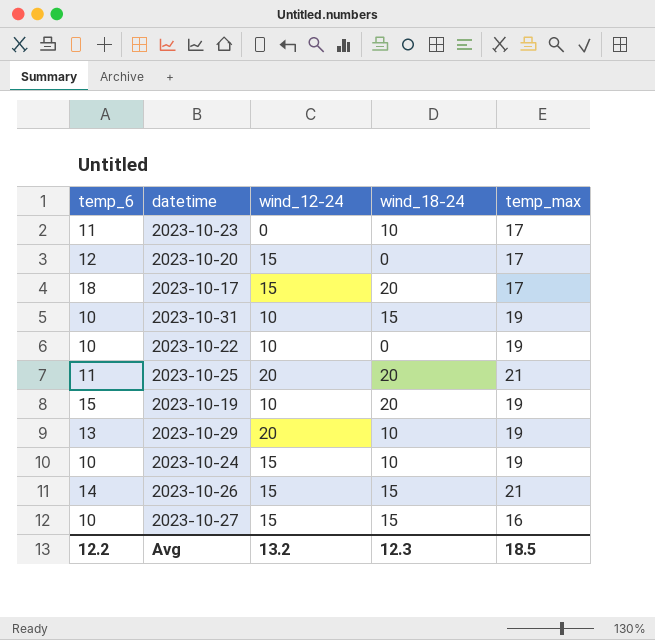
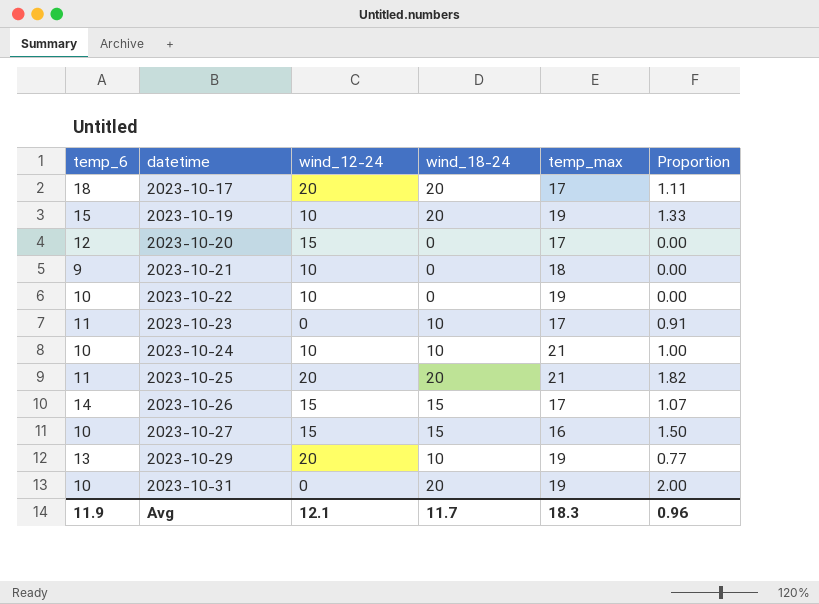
row order: none -> datetime ascending
column Proportion | formula: none -> [wind_18-24] / [temp_6]
2023-10-17 | wind_12-24: 15 -> 20
row 2023-10-21: none -> 9 | 10 | 0 | 18 | 0.00
2023-10-24 | wind_12-24: 15 -> 10
2023-10-24 | temp_max: 19 -> 21
2023-10-26 | temp_max: 21 -> 17
2023-10-31 | wind_12-24: 10 -> 0
2023-10-31 | wind_18-24: 15 -> 20
Avg | temp_6: 12.2 -> 11.9
Avg | wind_12-24: 13.2 -> 12.1
Avg | wind_18-24: 12.3 -> 11.7
Avg | temp_max: 18.5 -> 18.3

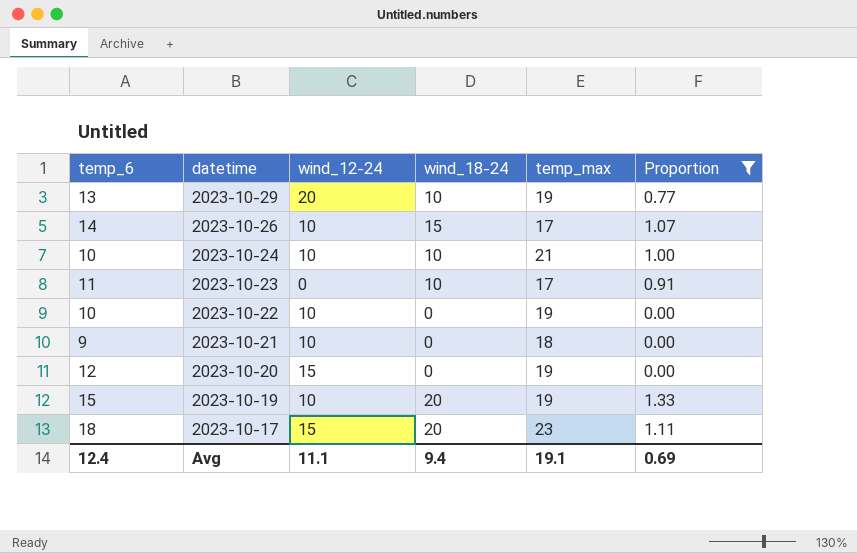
filter: none -> Proportion <= 1.33
row order: datetime ascending -> datetime descending
2023-10-26 | wind_12-24: 15 -> 10
2023-10-20 | temp_max: 17 -> 19
2023-10-17 | wind_12-24: 20 -> 15
2023-10-17 | temp_max: 17 -> 23
Avg | temp_6: 11.9 -> 12.4
Avg | wind_12-24: 12.1 -> 11.1
Avg | wind_18-24: 11.7 -> 9.4
Avg | temp_max: 18.3 -> 19.1
Avg | Proportion: 0.96 -> 0.69

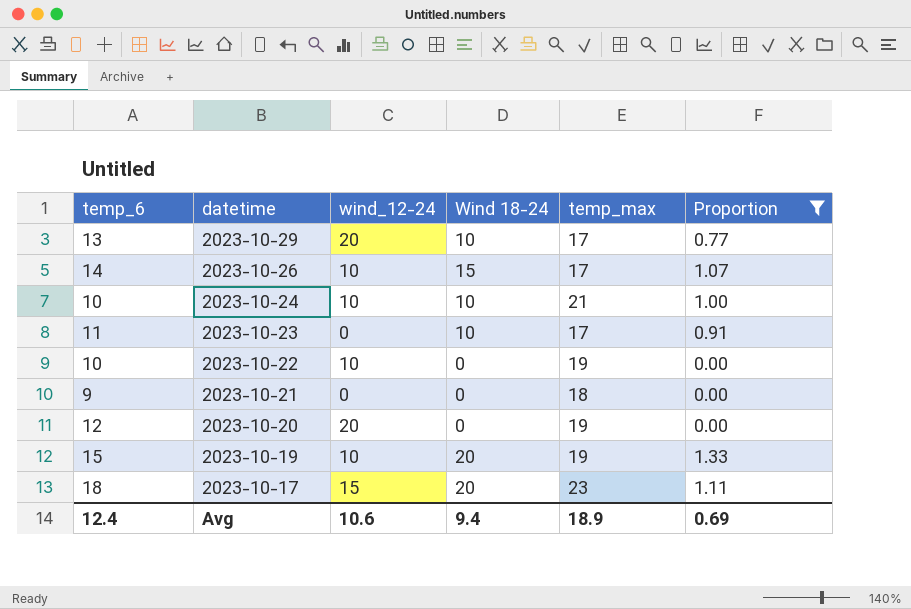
column name: wind_18-24 -> Wind 18-24
2023-10-29 | temp_max: 19 -> 17
2023-10-21 | wind_12-24: 10 -> 0
2023-10-20 | wind_12-24: 15 -> 20
Avg | wind_12-24: 11.1 -> 10.6
Avg | temp_max: 19.1 -> 18.9

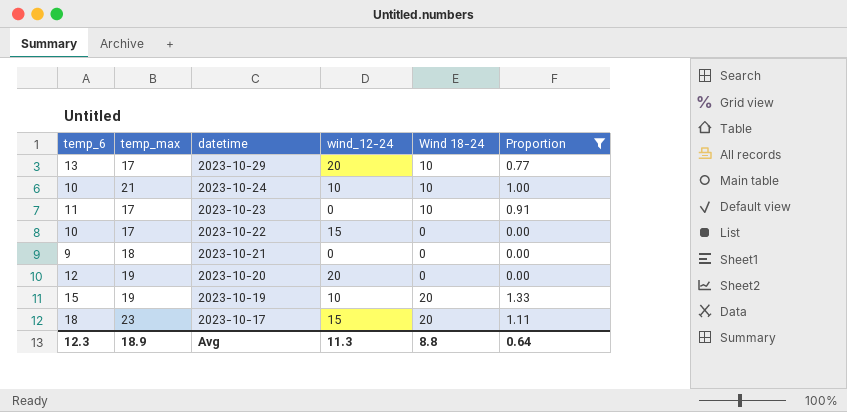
column temp_max | position: 5 -> 2
row 2023-10-26: 14 | 10 | 15 | 17 | 1.07 -> none
2023-10-22 | temp_max: 19 -> 17
2023-10-22 | wind_12-24: 10 -> 15
Avg | temp_6: 12.4 -> 12.3
Avg | wind_12-24: 10.6 -> 11.3
Avg | Wind 18-24: 9.4 -> 8.8
Avg | Proportion: 0.69 -> 0.64

